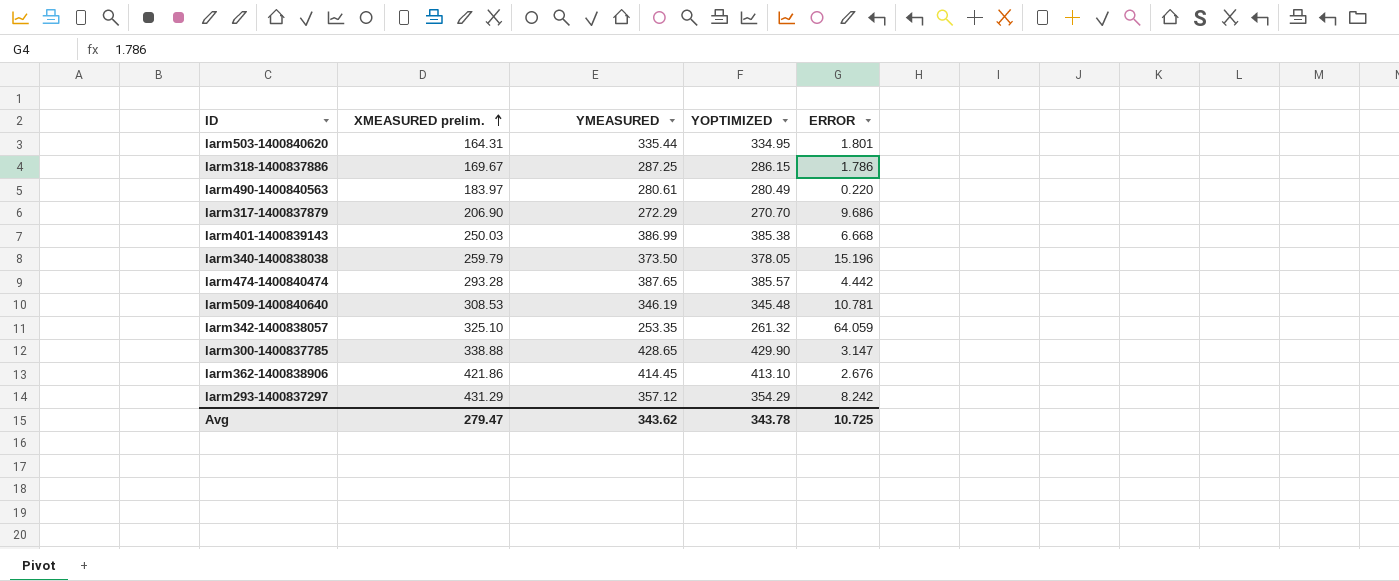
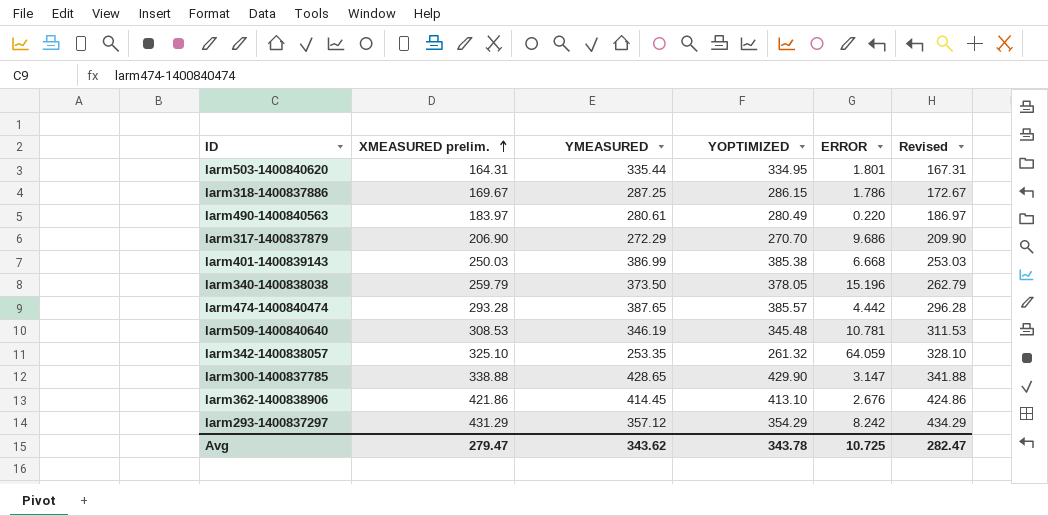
column Revised | formula: none -> [XMEASURED prelim.] + 3

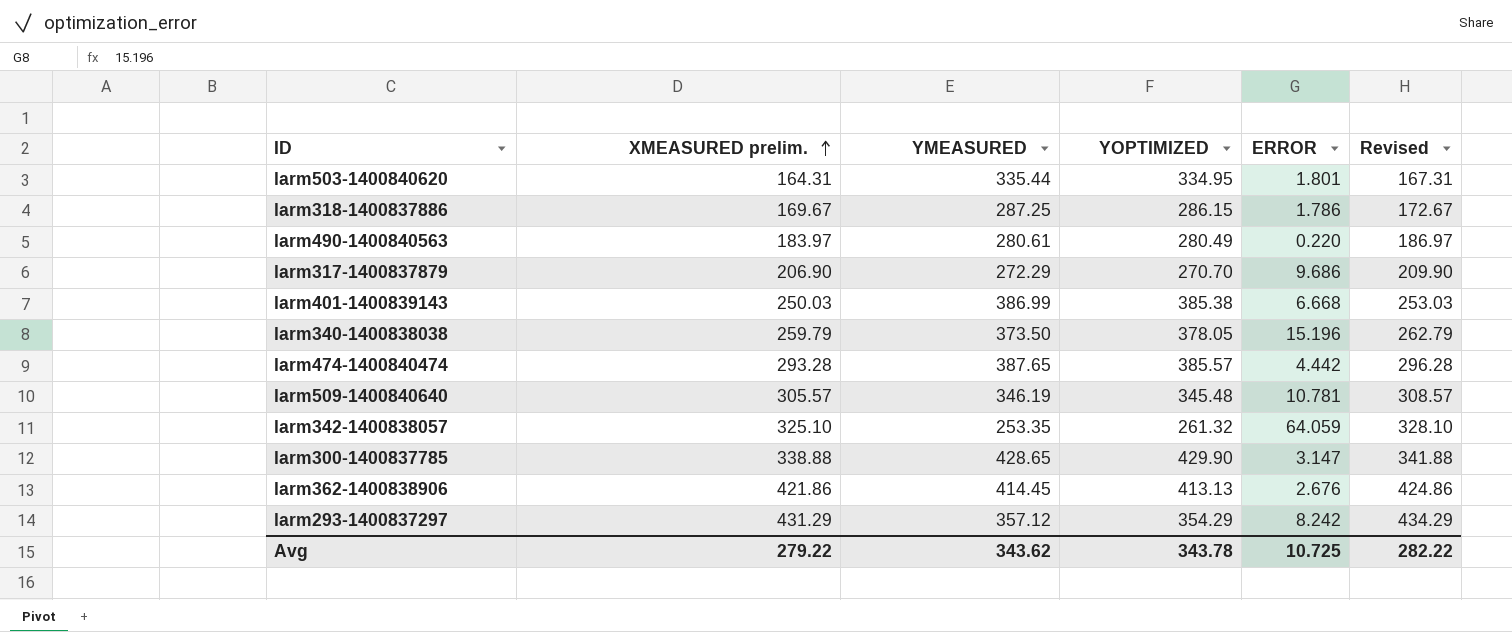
larm509-1400840640 | XMEASURED prelim.: 308.53 -> 305.57
larm509-1400840640 | Revised: 311.53 -> 308.57
larm362-1400838906 | YOPTIMIZED: 413.10 -> 413.13
Avg | XMEASURED prelim.: 279.47 -> 279.22
Avg | Revised: 282.47 -> 282.22

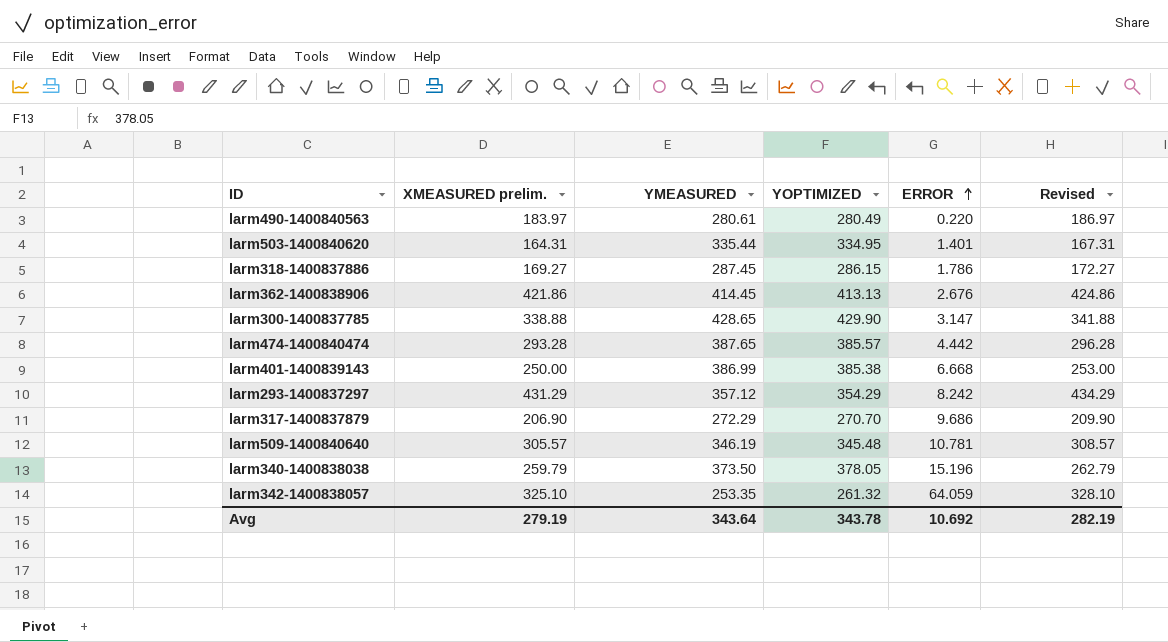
row order: XMEASURED prelim. ascending -> ERROR ascending
larm503-1400840620 | ERROR: 1.801 -> 1.401
larm318-1400837886 | XMEASURED prelim.: 169.67 -> 169.27
larm318-1400837886 | YMEASURED: 287.25 -> 287.45
larm318-1400837886 | Revised: 172.67 -> 172.27
larm401-1400839143 | XMEASURED prelim.: 250.03 -> 250.00
larm401-1400839143 | Revised: 253.03 -> 253.00
Avg | XMEASURED prelim.: 279.22 -> 279.19
Avg | YMEASURED: 343.62 -> 343.64
Avg | ERROR: 10.725 -> 10.692
Avg | Revised: 282.22 -> 282.19

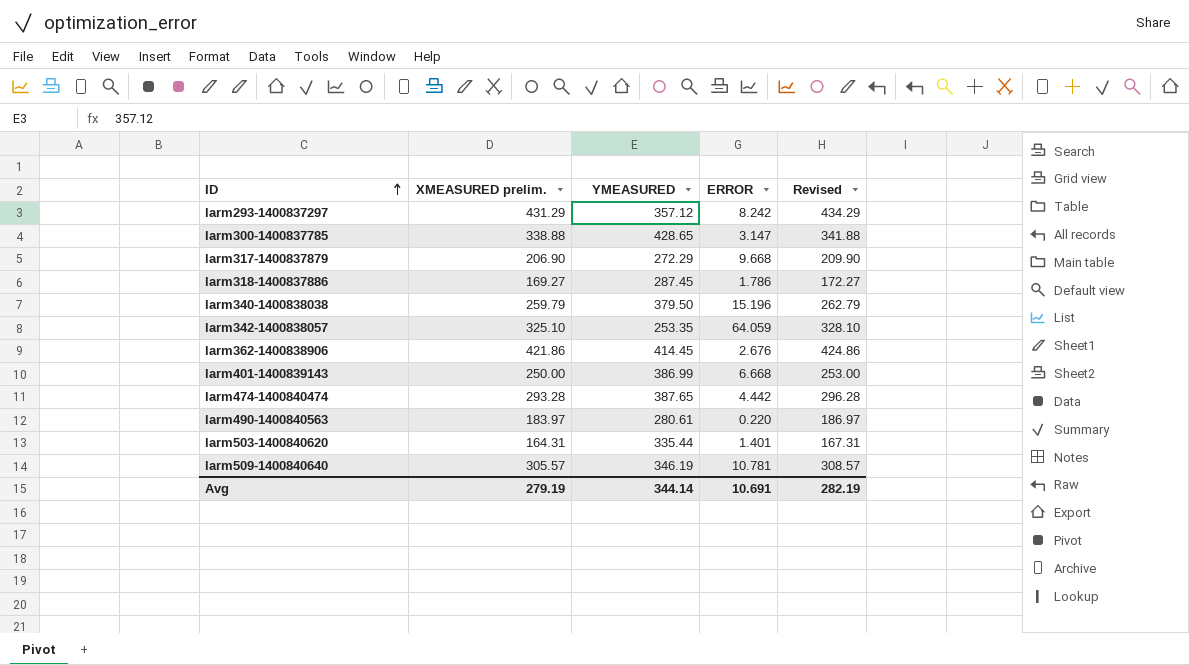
row order: ERROR ascending -> ID ascending
column YOPTIMIZED | position: 4 -> none
larm317-1400837879 | ERROR: 9.686 -> 9.668
larm340-1400838038 | YMEASURED: 373.50 -> 379.50
Avg | YMEASURED: 343.64 -> 344.14
Avg | ERROR: 10.692 -> 10.691

